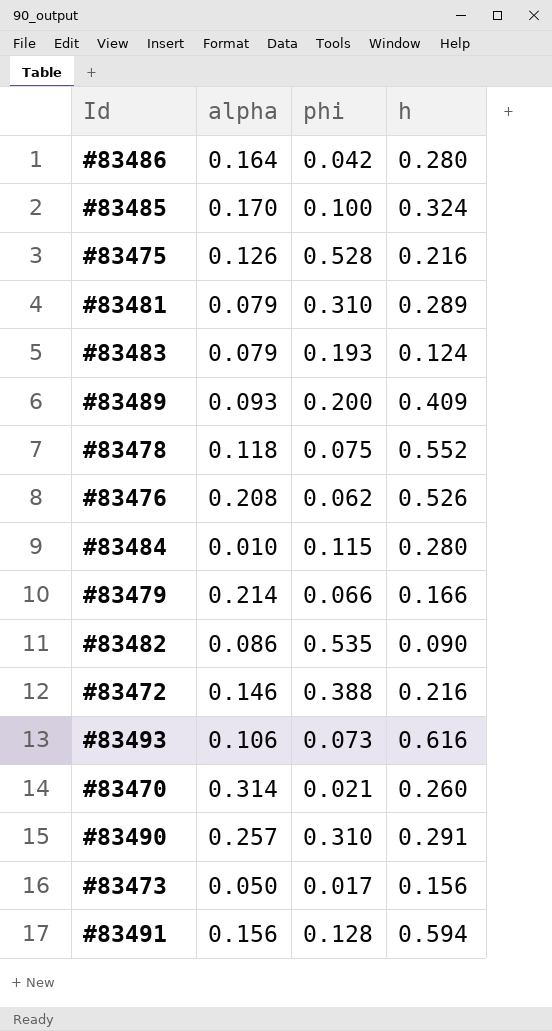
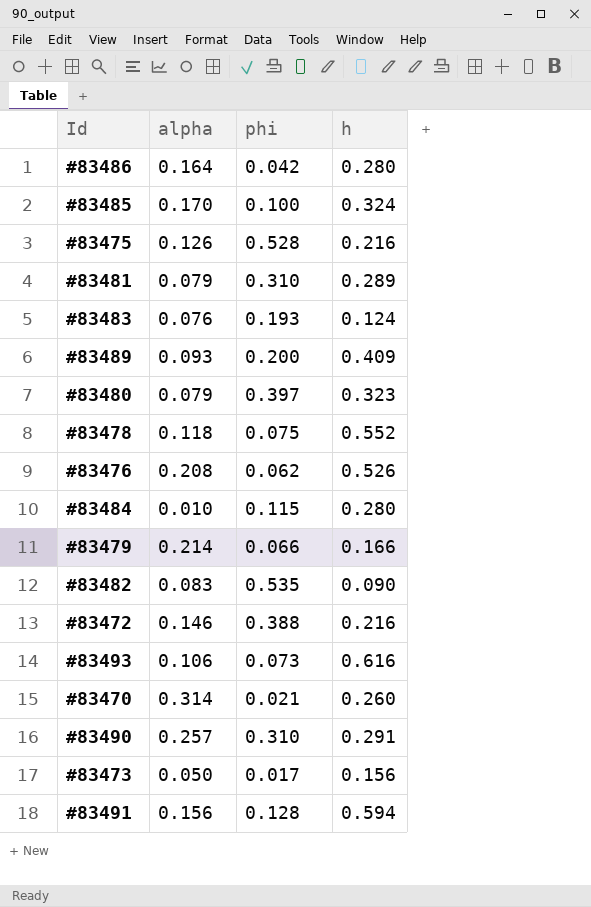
#83483 | alpha: 0.079 -> 0.076
row #83480: none -> 0.079 | 0.397 | 0.323
#83482 | alpha: 0.086 -> 0.083

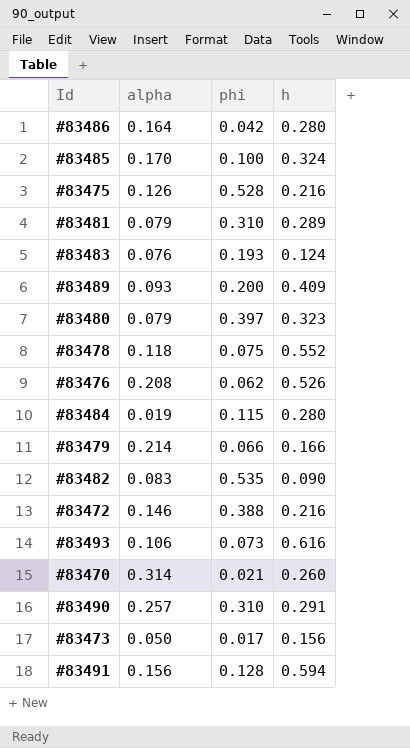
#83484 | alpha: 0.010 -> 0.019

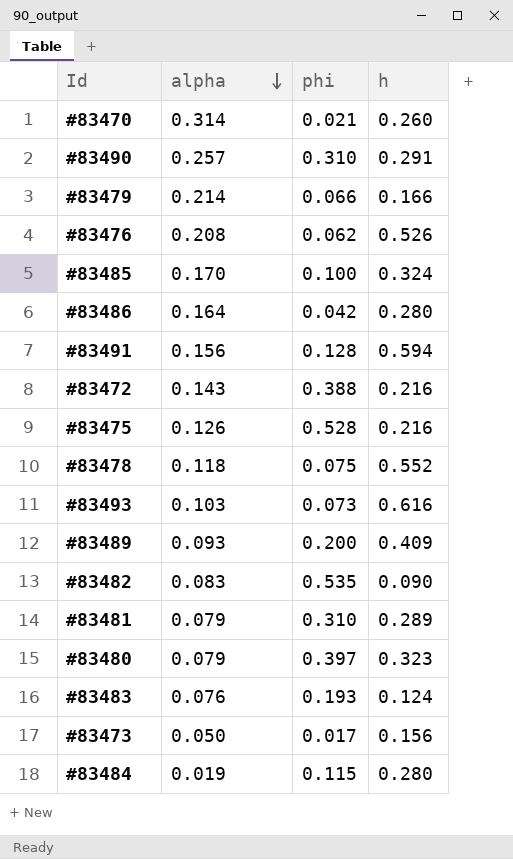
row order: none -> alpha descending
#83472 | alpha: 0.146 -> 0.143
#83493 | alpha: 0.106 -> 0.103

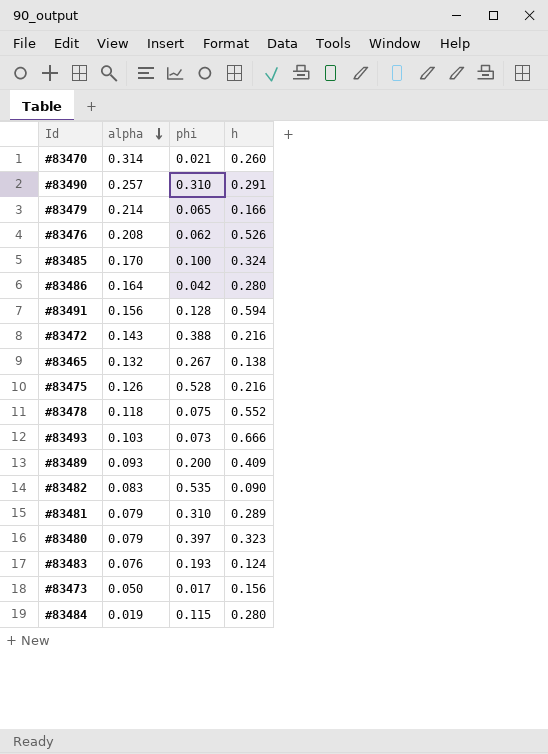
#83479 | phi: 0.066 -> 0.065
row #83465: none -> 0.132 | 0.267 | 0.138
#83493 | h: 0.616 -> 0.666

